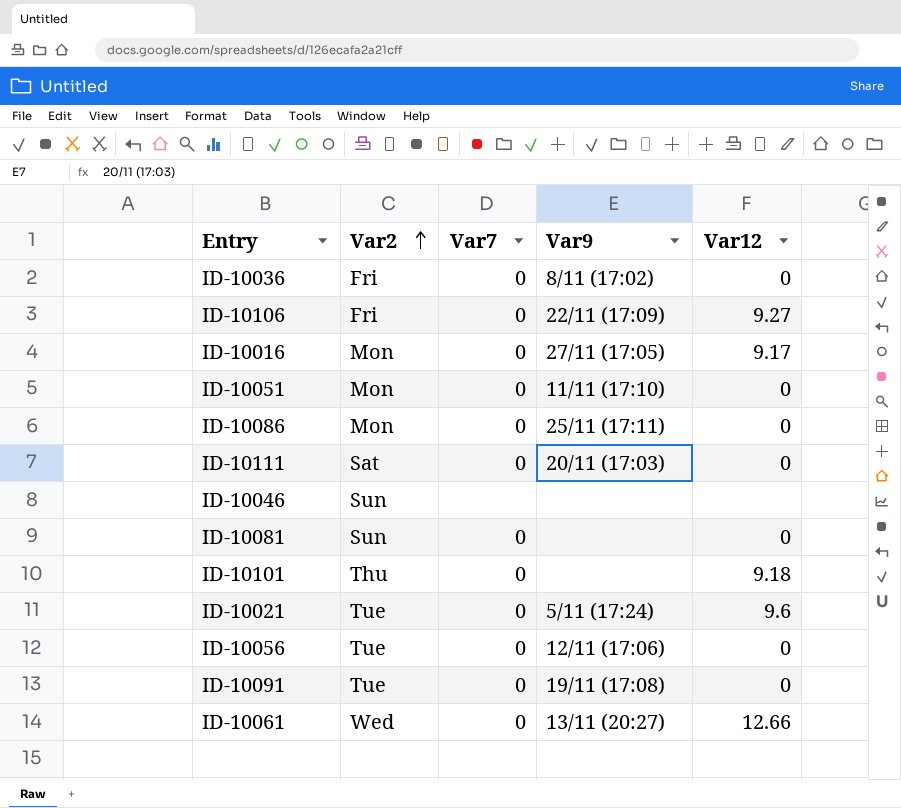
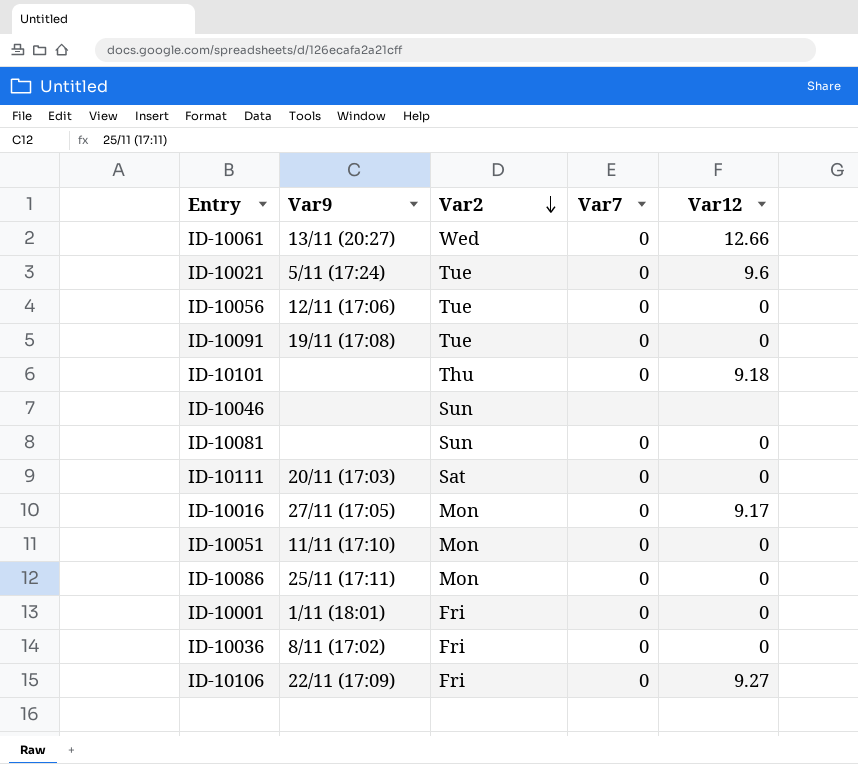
row order: Var2 ascending -> Var2 descending
column Var9 | position: 4 -> 2
row ID-10001: none -> 1/11 (18:01) | Fri | 0 | 0

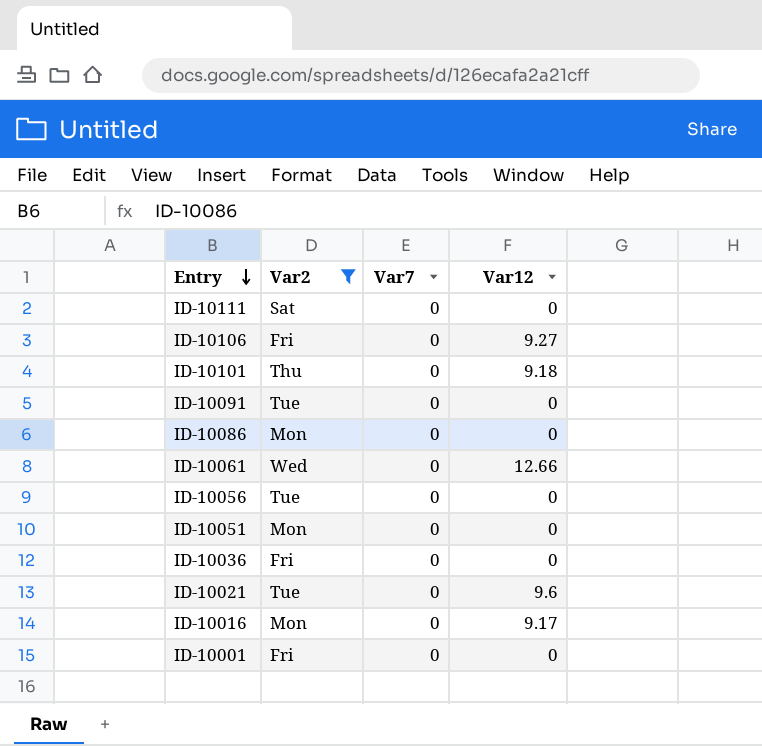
filter: none -> Var2 != Sun
row order: Var2 descending -> Entry descending
column Var9 | position: 2 -> none

